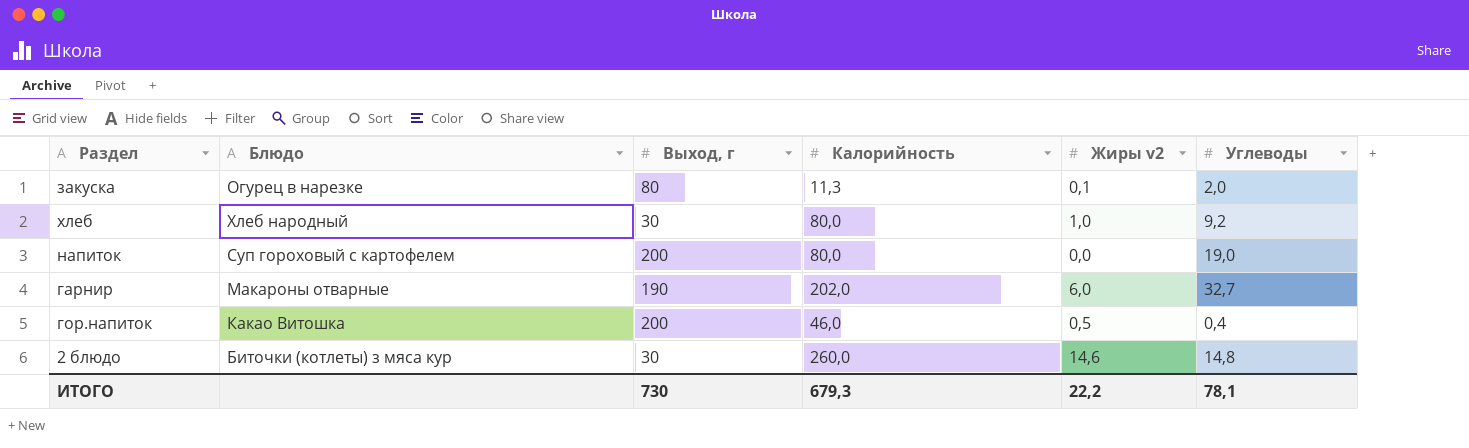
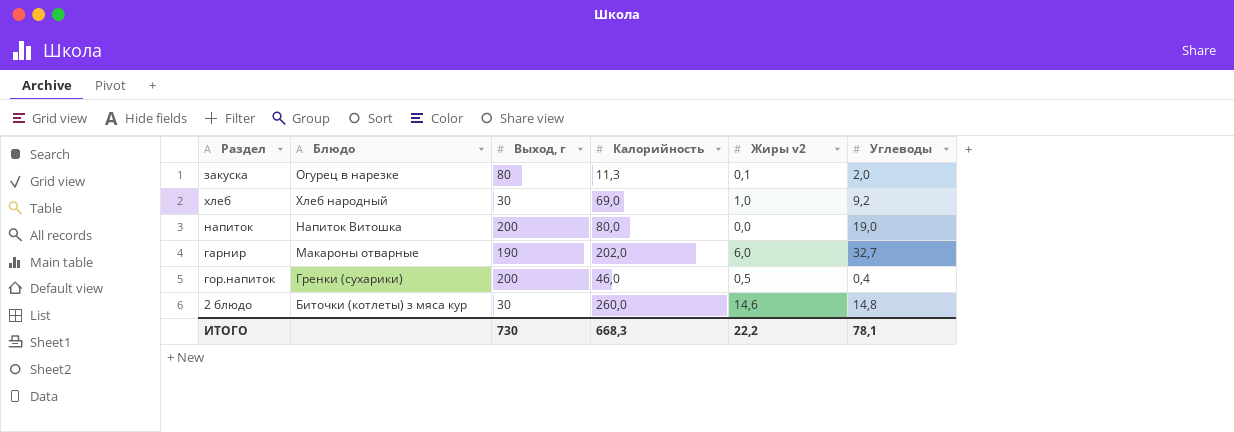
хлеб | Калорийность: 80,0 -> 69,0
напиток | Блюдо: Суп гороховый с картофелем -> Напиток Витошка
гор.напиток | Блюдо: Какао Витошка -> Гренки (сухарики)
ИТОГО | Калорийность: 679,3 -> 668,3

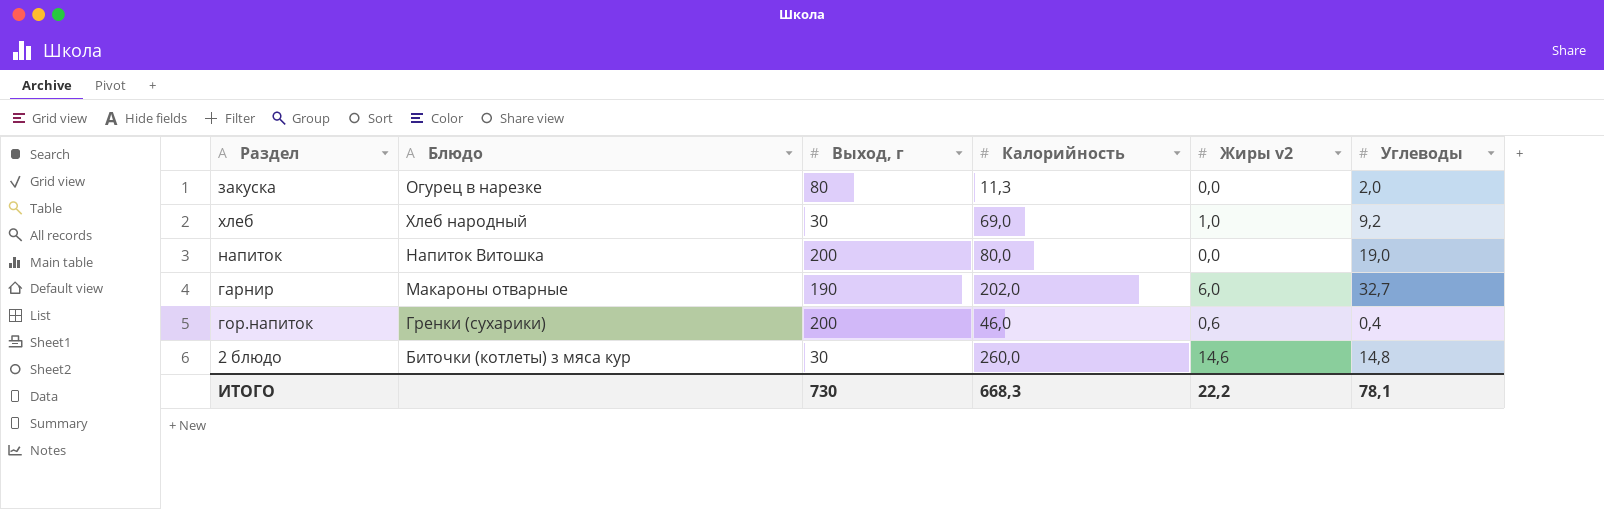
закуска | Жиры v2: 0,1 -> 0,0
гор.напиток | Жиры v2: 0,5 -> 0,6

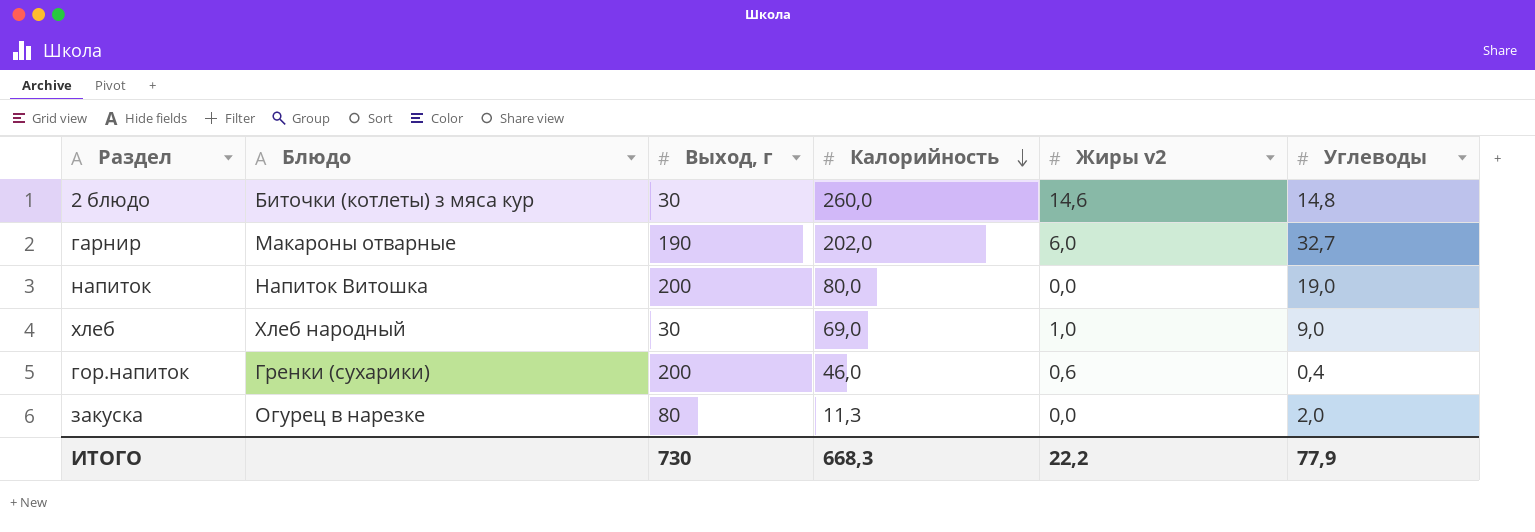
row order: none -> Калорийность descending
хлеб | Углеводы: 9,2 -> 9,0
ИТОГО | Углеводы: 78,1 -> 77,9

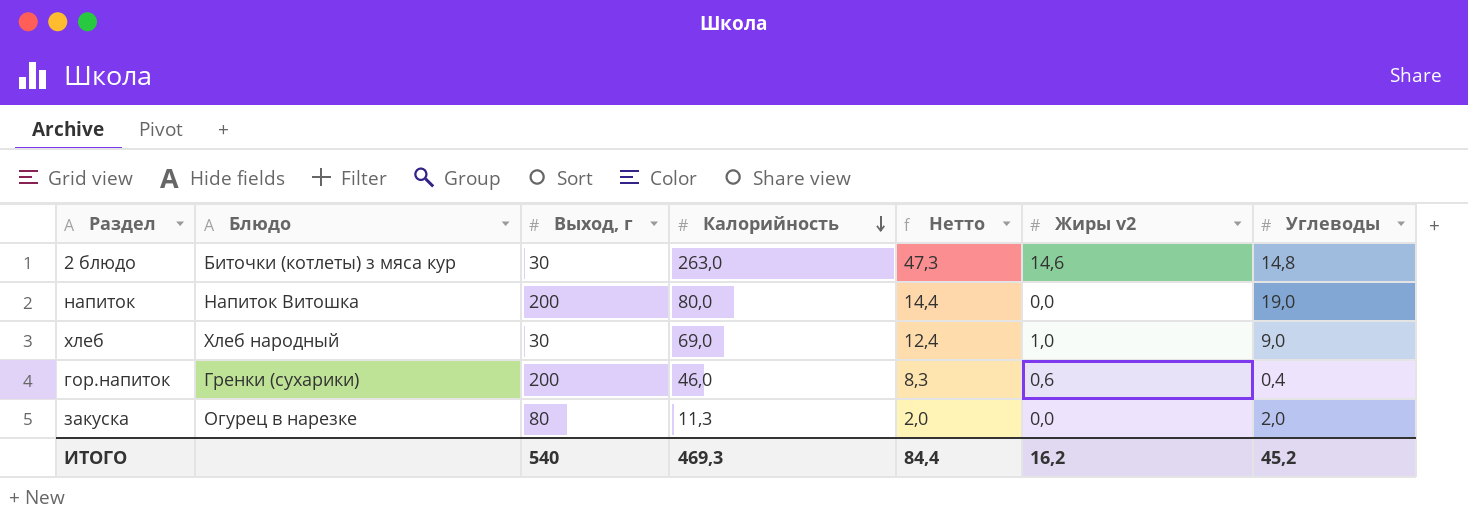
column Нетто | formula: none -> [Калорийность] * 0,18
row гарнир: Макароны отварные | 190 | 202,0 | 6,0 | 32,7 -> none
2 блюдо | Калорийность: 260,0 -> 263,0
ИТОГО | Выход, г: 730 -> 540
ИТОГО | Калорийность: 668,3 -> 469,3
ИТОГО | Жиры v2: 22,2 -> 16,2
ИТОГО | Углеводы: 77,9 -> 45,2

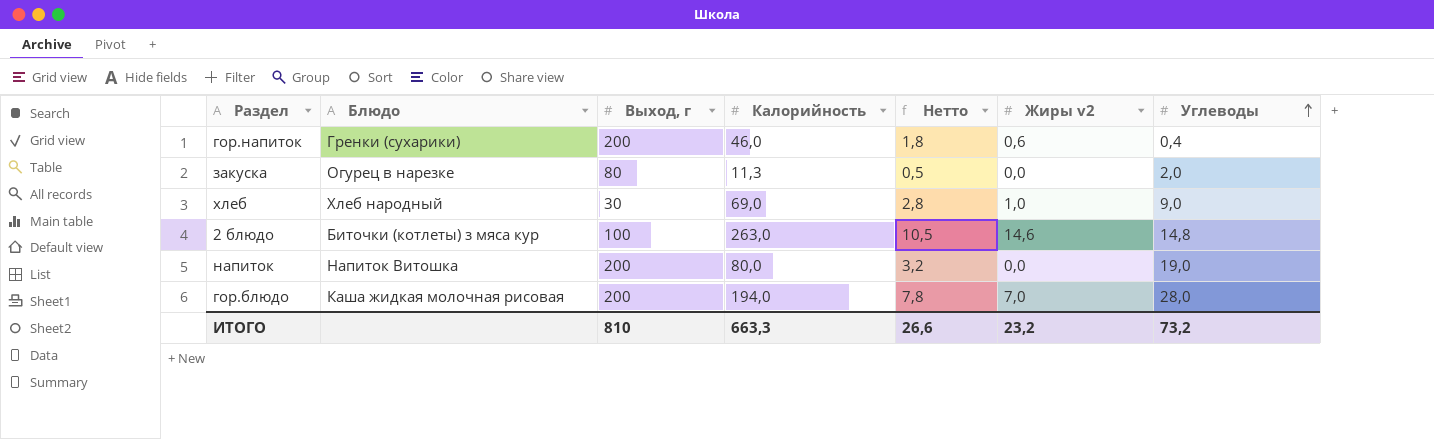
row order: Калорийность descending -> Углеводы ascending
column Нетто | formula: [Калорийность] * 0,18 -> [Калорийность] * 0,04
2 блюдо | Выход, г: 30 -> 100
row гор.блюдо: none -> Каша жидкая молочная рисовая | 200 | 194,0 | 7,8 | 7,0 | 28,0
ИТОГО | Выход, г: 540 -> 810
ИТОГО | Калорийность: 469,3 -> 663,3
ИТОГО | Нетто: 84,4 -> 26,6
ИТОГО | Жиры v2: 16,2 -> 23,2
ИТОГО | Углеводы: 45,2 -> 73,2

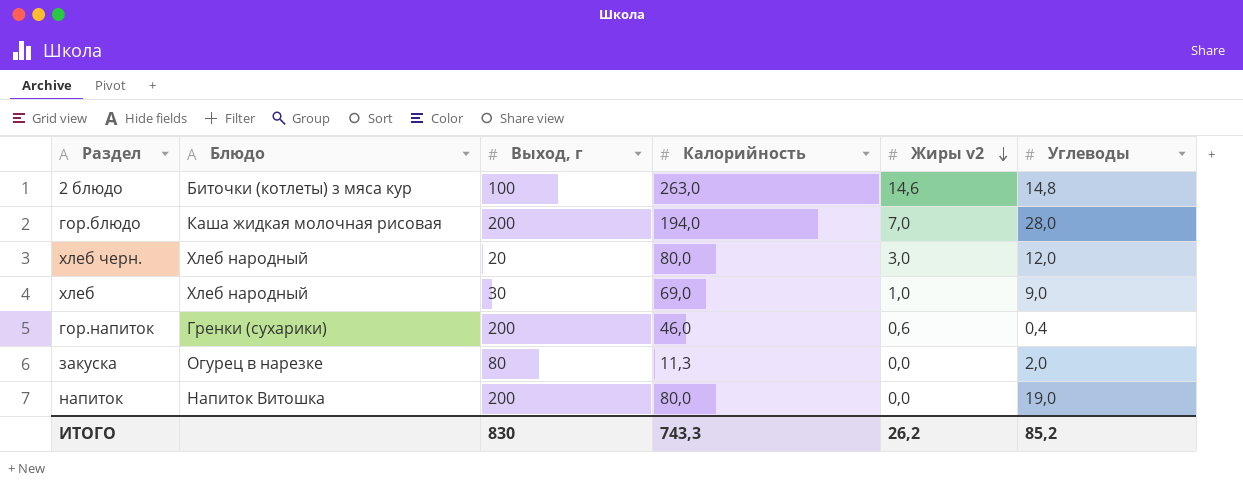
row order: Углеводы ascending -> Жиры v2 descending
column Нетто | formula: [Калорийность] * 0,04 -> none
row хлеб черн.: none -> Хлеб народный | 20 | 80,0 | 3,0 | 12,0
ИТОГО | Выход, г: 810 -> 830
ИТОГО | Калорийность: 663,3 -> 743,3
ИТОГО | Жиры v2: 23,2 -> 26,2
ИТОГО | Углеводы: 73,2 -> 85,2

